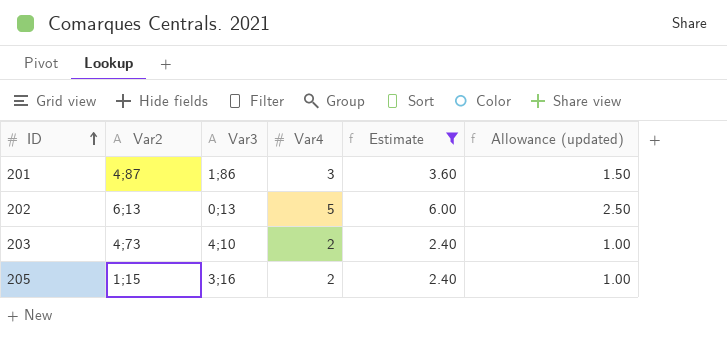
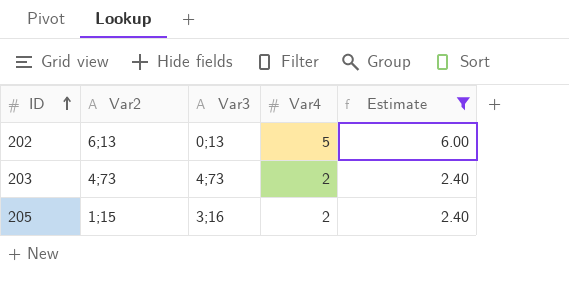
column Allowance (updated) | formula: [Var4] * 0.5 -> none
row 201: 4;87 | 1;86 | 3 | 3.60 | 1.50 -> none
203 | Var3: 4;10 -> 4;73

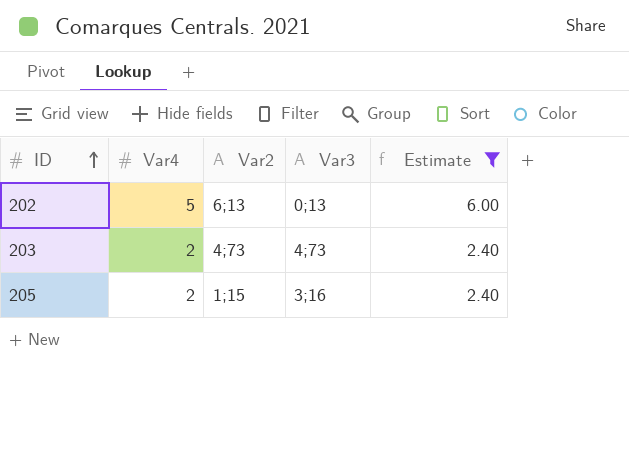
column Var4 | position: 4 -> 2

